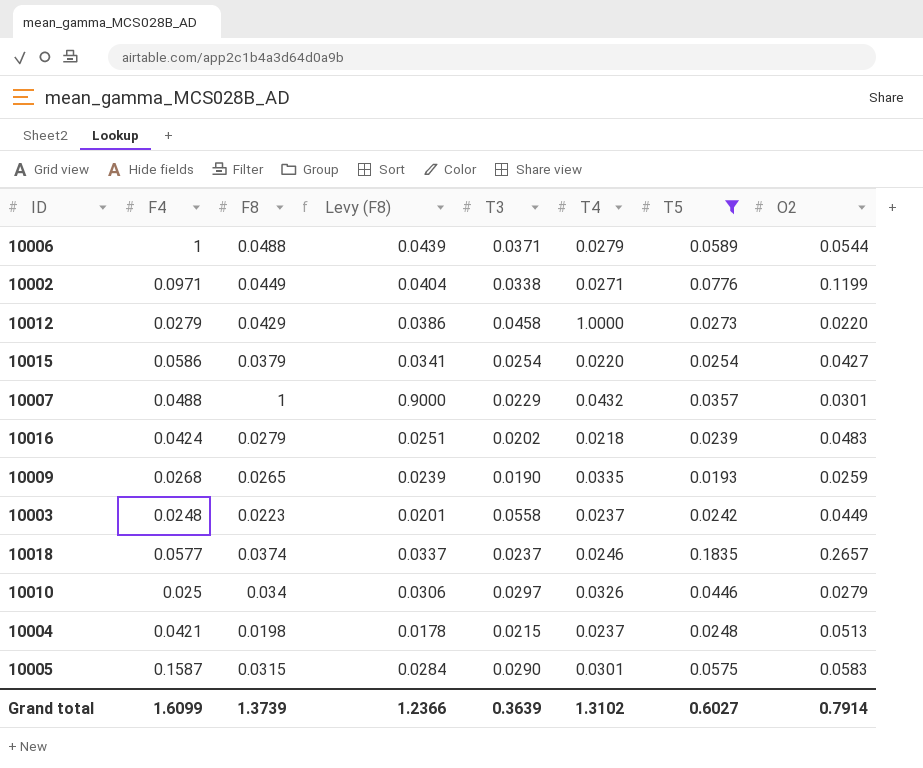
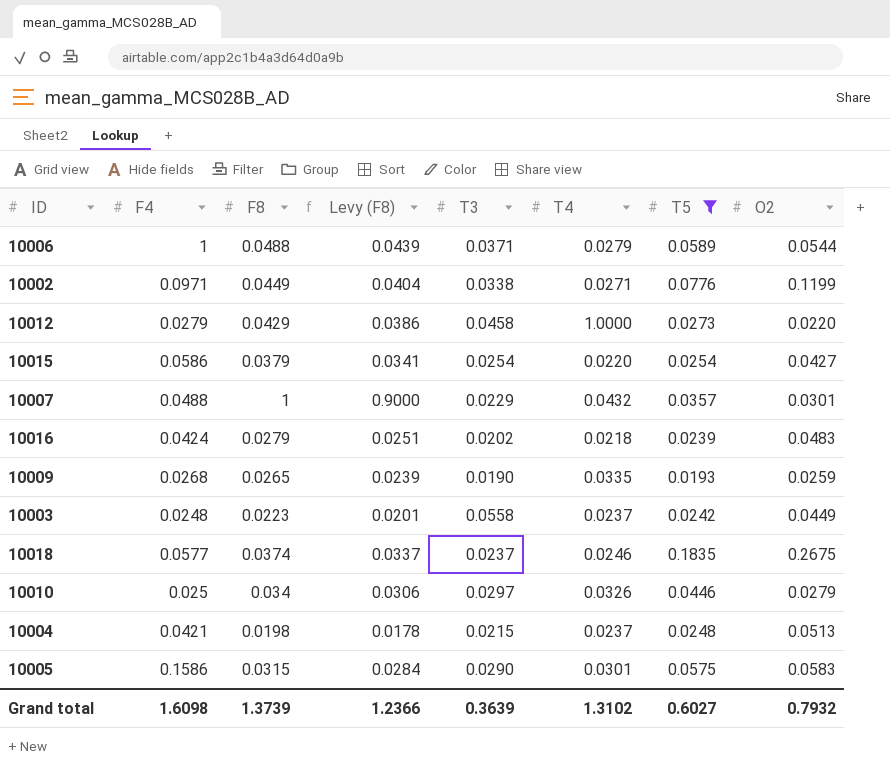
10018 | O2: 0.2657 -> 0.2675
10005 | F4: 0.1587 -> 0.1586
Grand total | F4: 1.6099 -> 1.6098
Grand total | O2: 0.7914 -> 0.7932

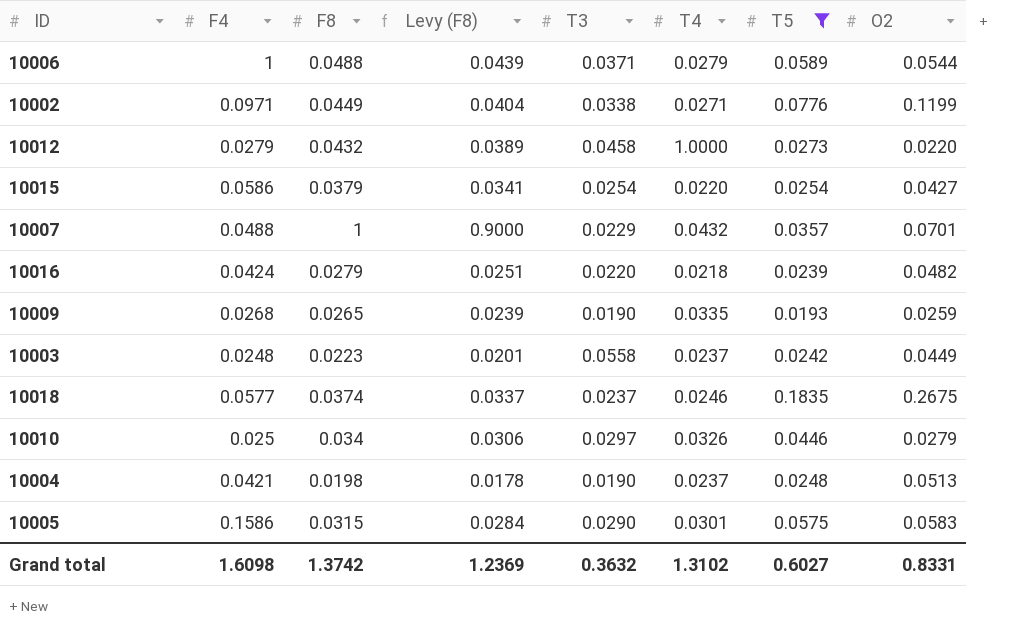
10012 | F8: 0.0429 -> 0.0432
10012 | Levy (F8): 0.0386 -> 0.0389
10007 | O2: 0.0301 -> 0.0701
10016 | T3: 0.0202 -> 0.0220
10016 | O2: 0.0483 -> 0.0482
10004 | T3: 0.0215 -> 0.0190
Grand total | F8: 1.3739 -> 1.3742
Grand total | Levy (F8): 1.2366 -> 1.2369
Grand total | T3: 0.3639 -> 0.3632
Grand total | O2: 0.7932 -> 0.8331

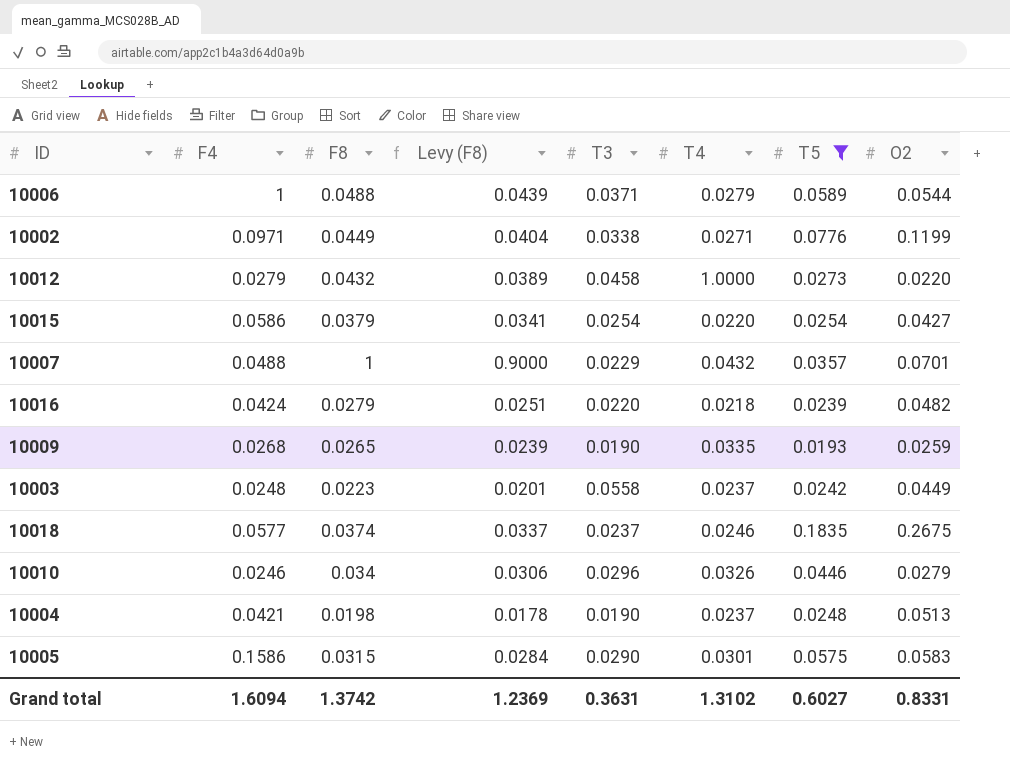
10010 | F4: 0.025 -> 0.0246
10010 | T3: 0.0297 -> 0.0296
Grand total | F4: 1.6098 -> 1.6094
Grand total | T3: 0.3632 -> 0.3631

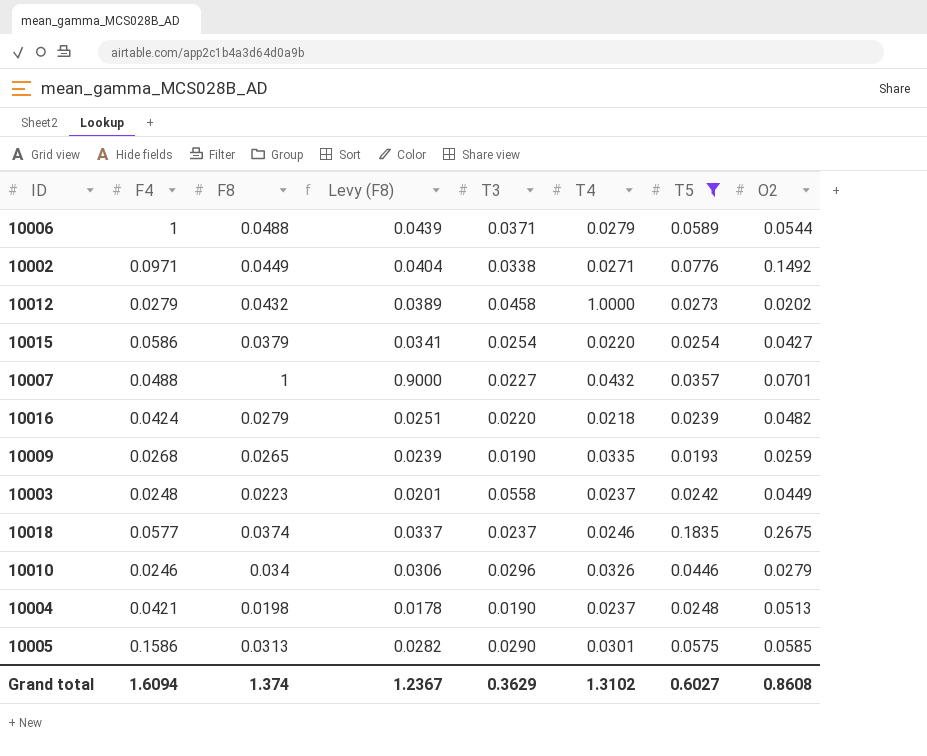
10002 | O2: 0.1199 -> 0.1492
10012 | O2: 0.0220 -> 0.0202
10007 | T3: 0.0229 -> 0.0227
10005 | F8: 0.0315 -> 0.0313
10005 | Levy (F8): 0.0284 -> 0.0282
10005 | O2: 0.0583 -> 0.0585
Grand total | F8: 1.3742 -> 1.374
Grand total | Levy (F8): 1.2369 -> 1.2367
Grand total | T3: 0.3631 -> 0.3629
Grand total | O2: 0.8331 -> 0.8608

